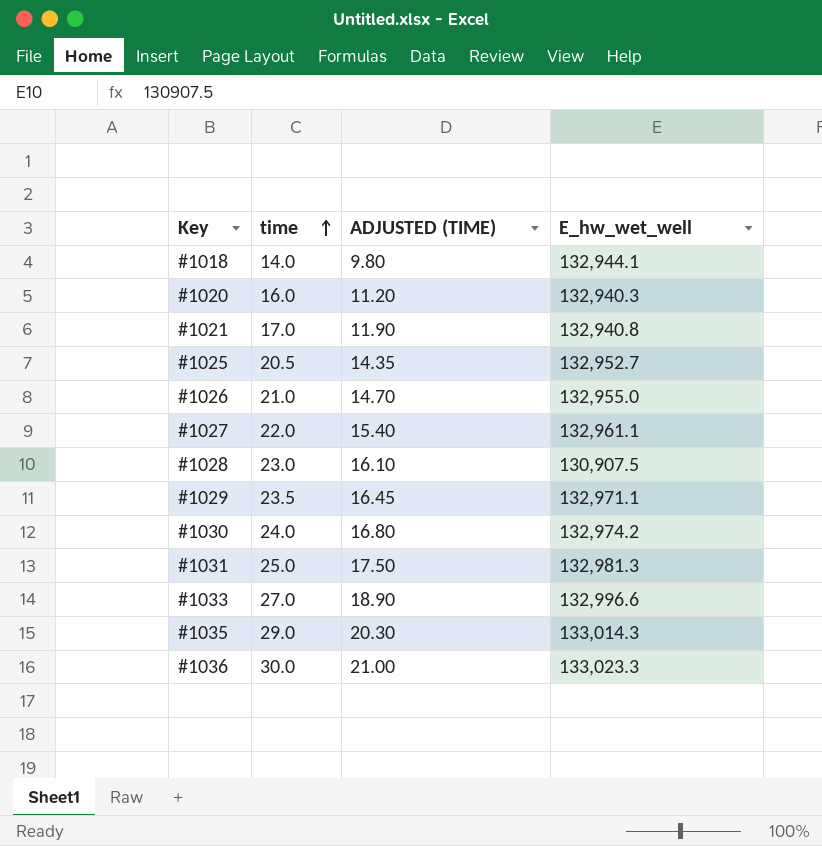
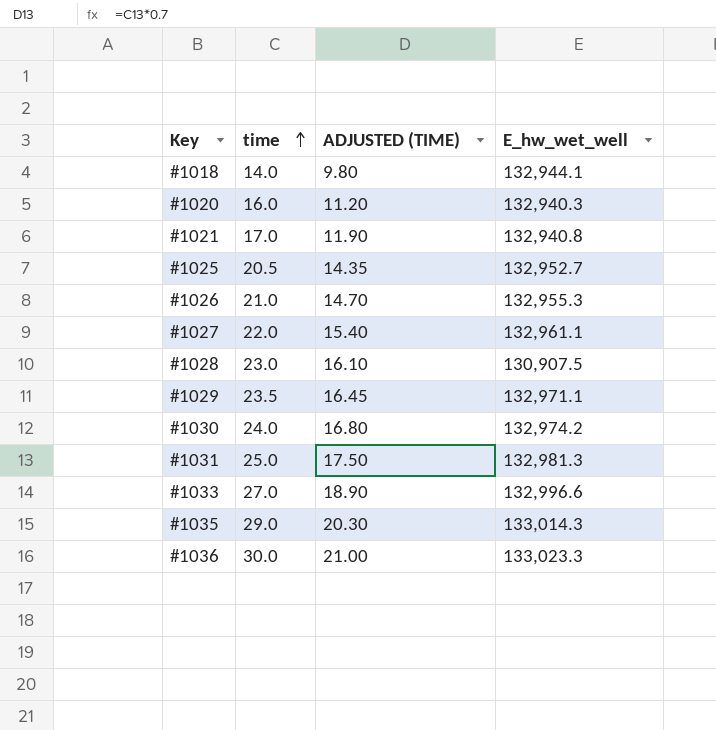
#1026 | E_hw_wet_well: 132,955.0 -> 132,955.3

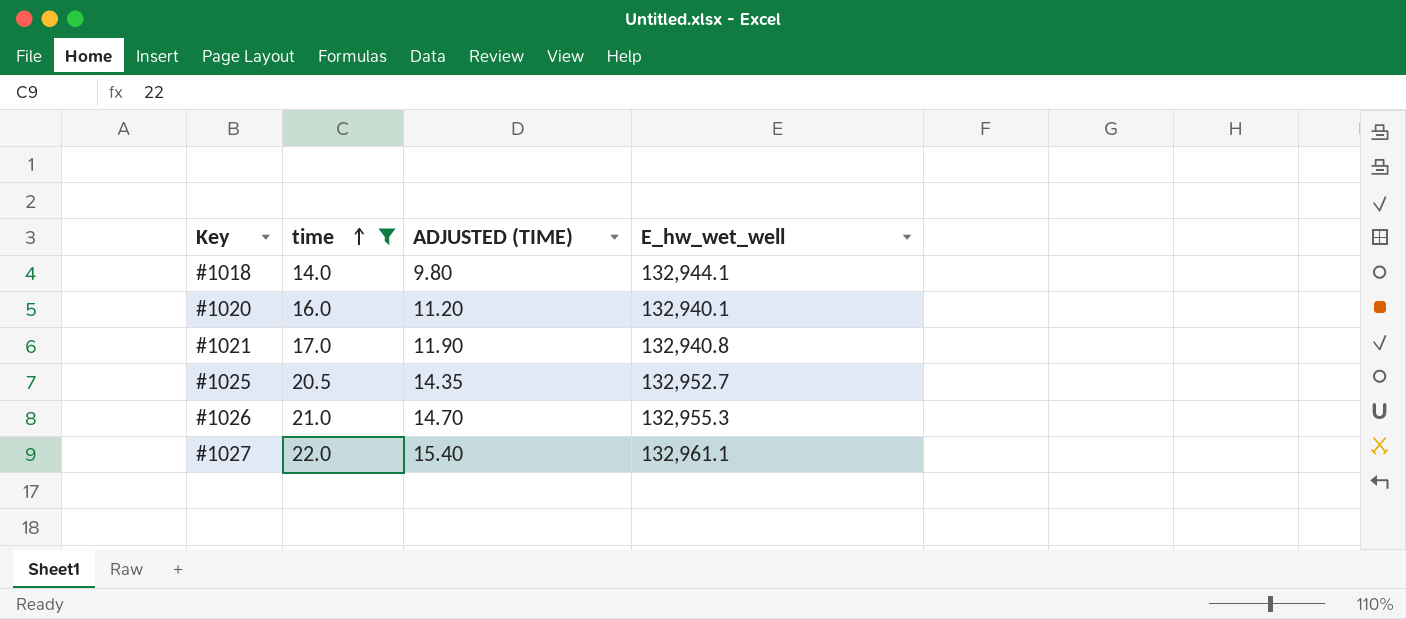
filter: none -> time <= 22.0
#1020 | E_hw_wet_well: 132,940.3 -> 132,940.1

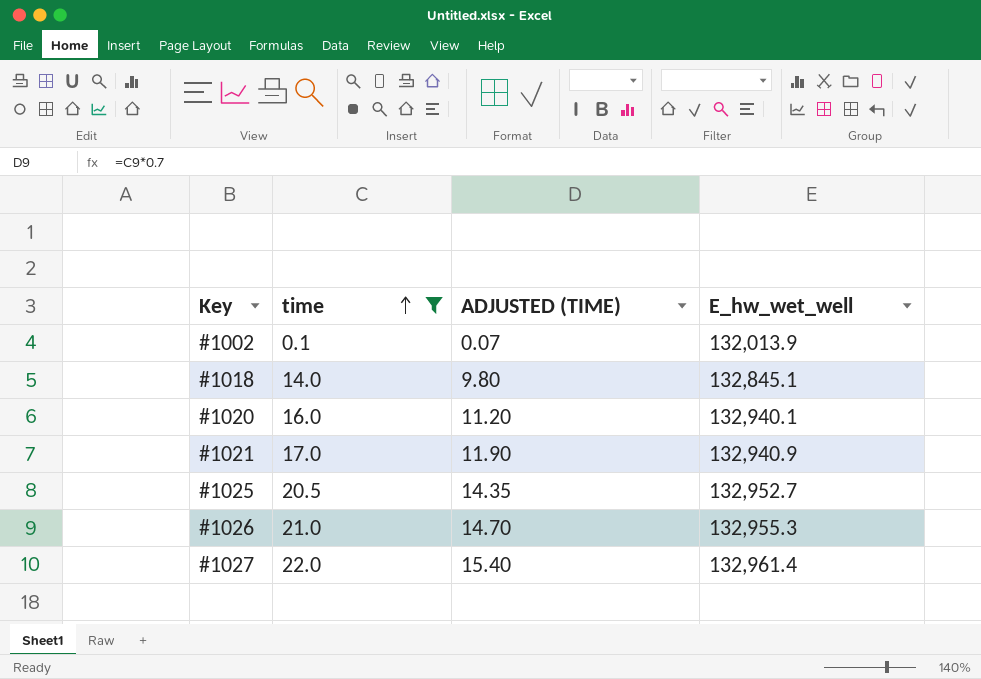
row #1002: none -> 0.1 | 0.07 | 132,013.9
#1018 | E_hw_wet_well: 132,944.1 -> 132,845.1
#1021 | E_hw_wet_well: 132,940.8 -> 132,940.9
#1027 | E_hw_wet_well: 132,961.1 -> 132,961.4

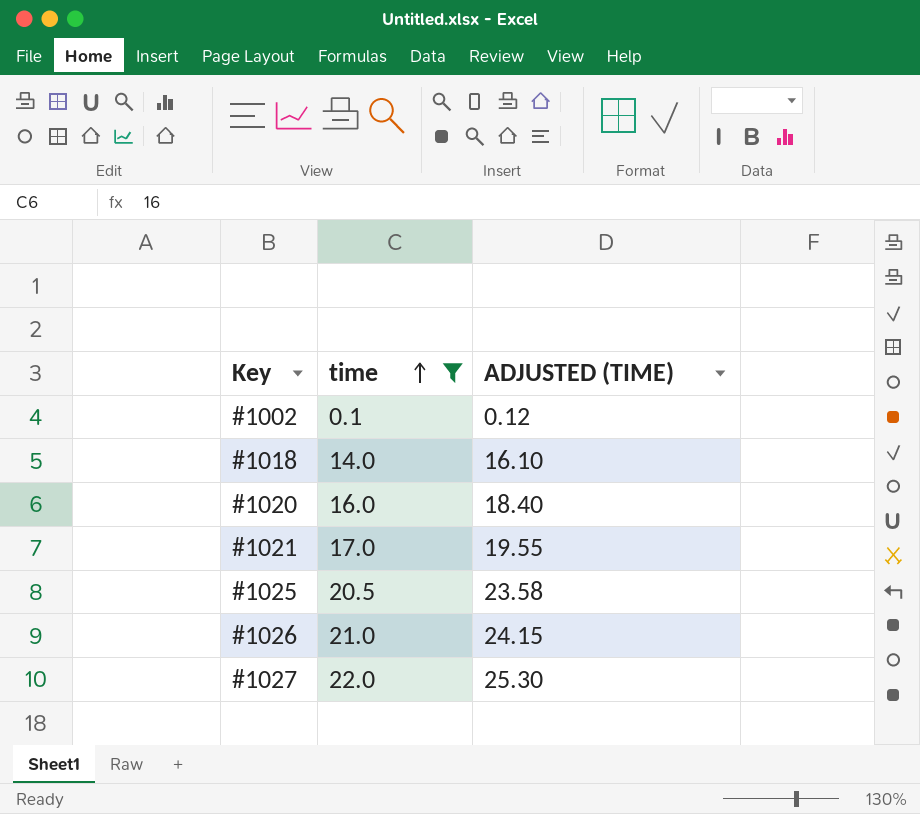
column E_hw_wet_well | position: 4 -> none
column ADJUSTED (TIME) | formula: [time] * 0.7 -> [time] * 1.15

